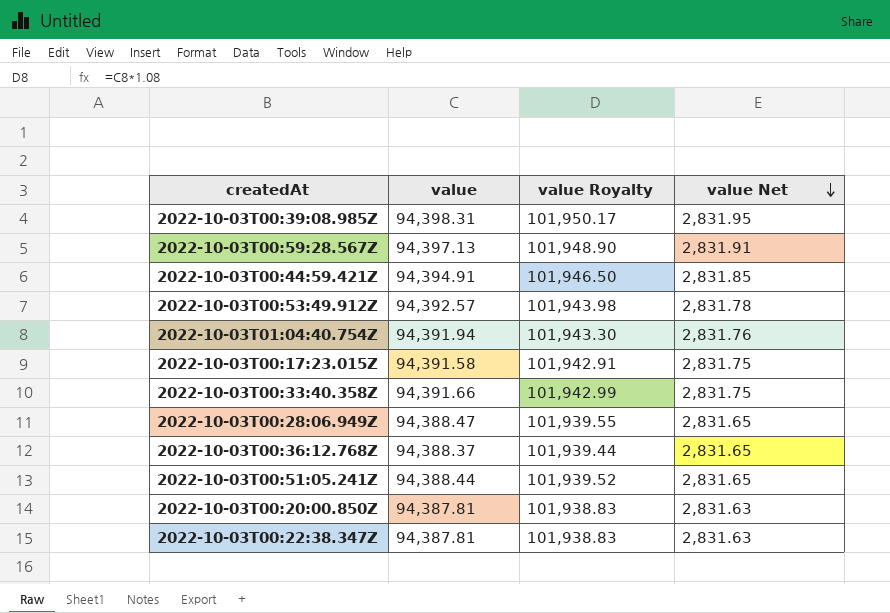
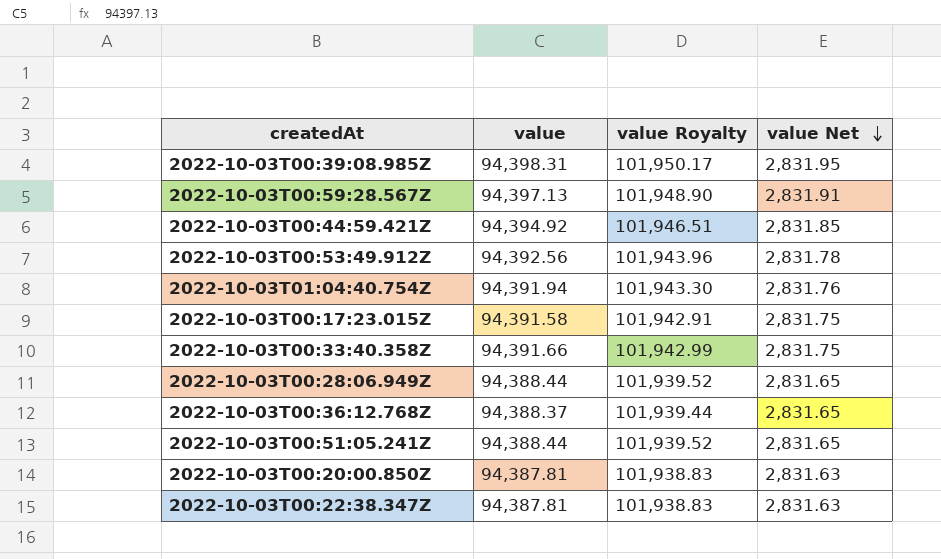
2022-10-03T00:44:59.421Z | value: 94,394.91 -> 94,394.92
2022-10-03T00:44:59.421Z | value Royalty: 101,946.50 -> 101,946.51
2022-10-03T00:53:49.912Z | value: 94,392.57 -> 94,392.56
2022-10-03T00:53:49.912Z | value Royalty: 101,943.98 -> 101,943.96
2022-10-03T00:28:06.949Z | value: 94,388.47 -> 94,388.44
2022-10-03T00:28:06.949Z | value Royalty: 101,939.55 -> 101,939.52

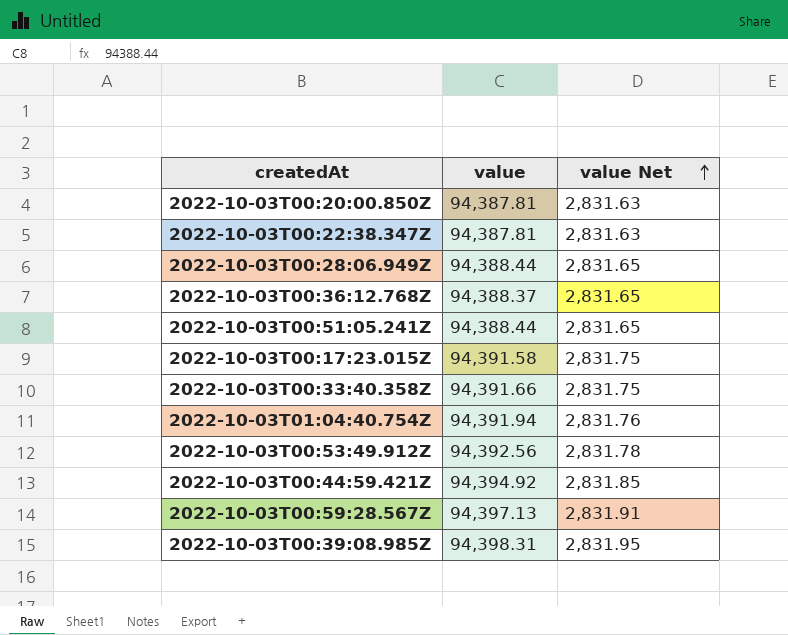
row order: value Net descending -> value Net ascending
column value Royalty | formula: [value] * 1.08 -> none

